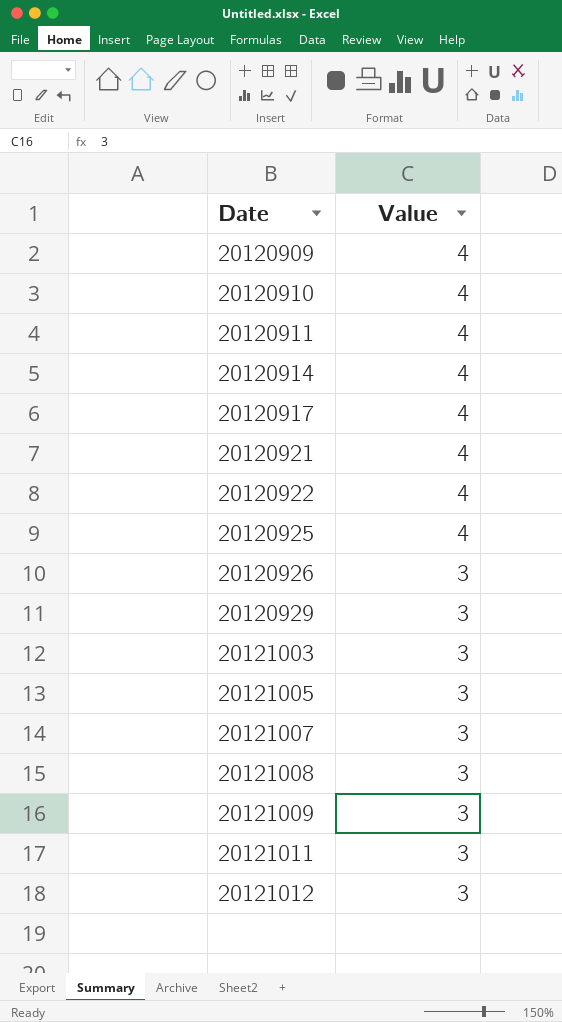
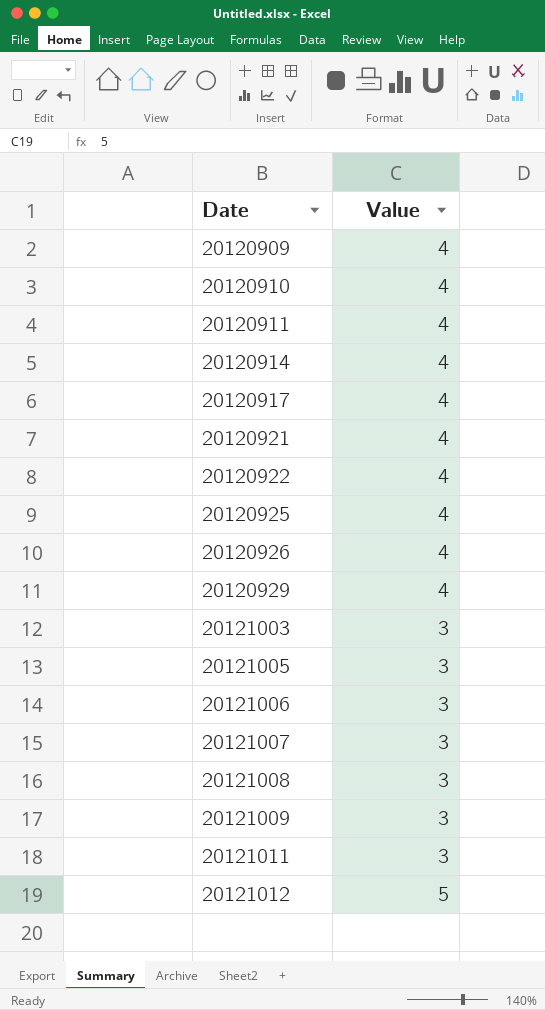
20120926 | Value: 3 -> 4
20120929 | Value: 3 -> 4
row 20121006: none -> 3
20121012 | Value: 3 -> 5

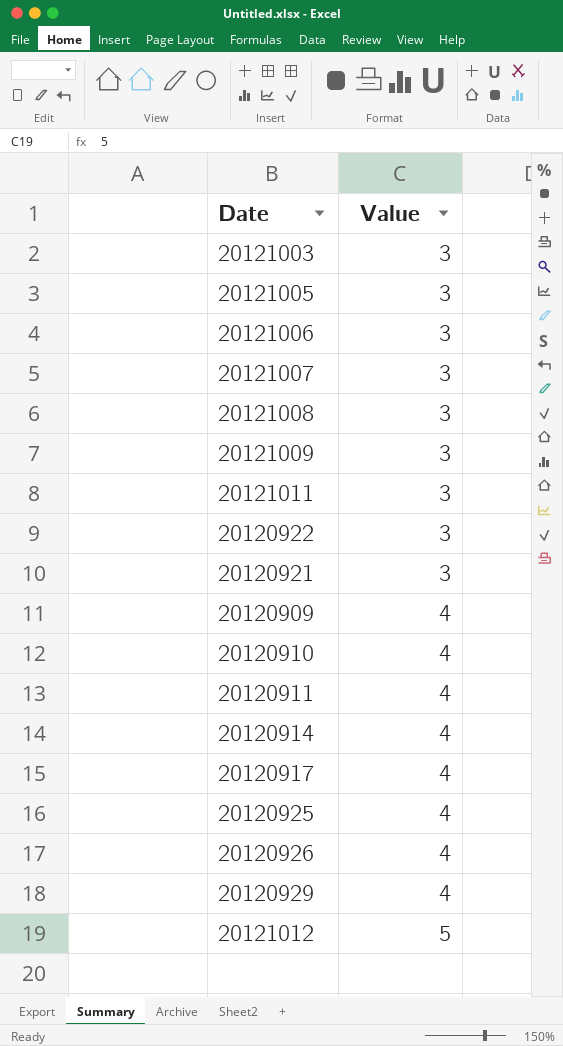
row order: Date ascending -> Value ascending
20120922 | Value: 4 -> 3
20120921 | Value: 4 -> 3

